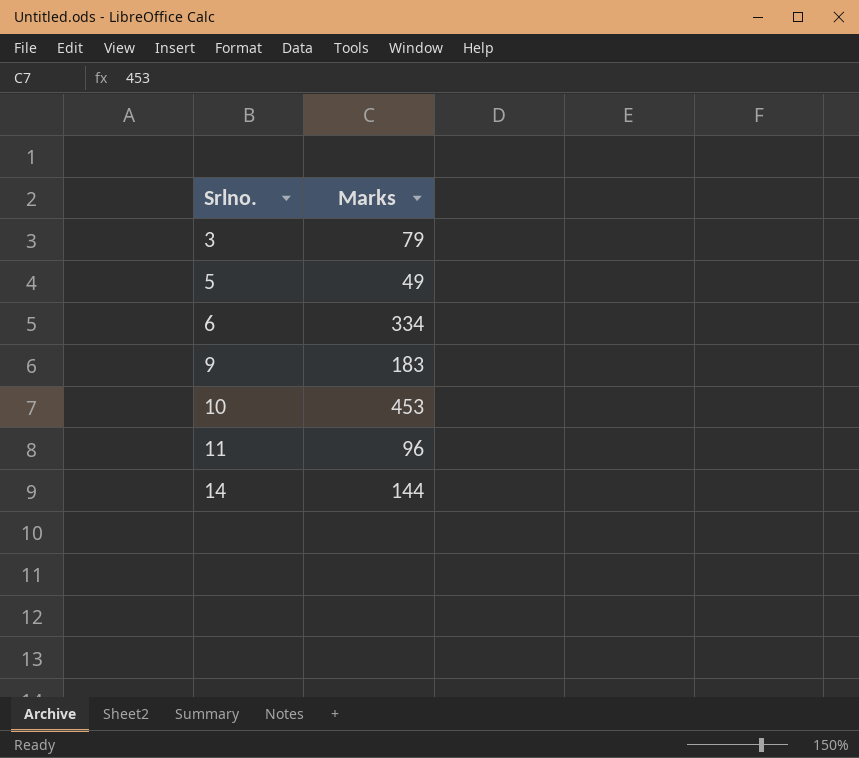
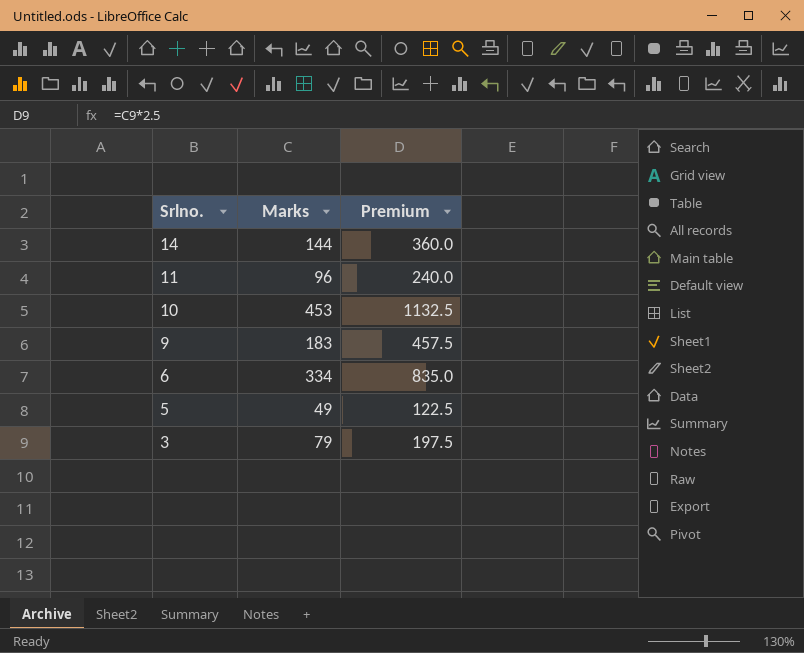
row order: Srlno. ascending -> Srlno. descending
column Premium | formula: none -> [Marks] * 2.5

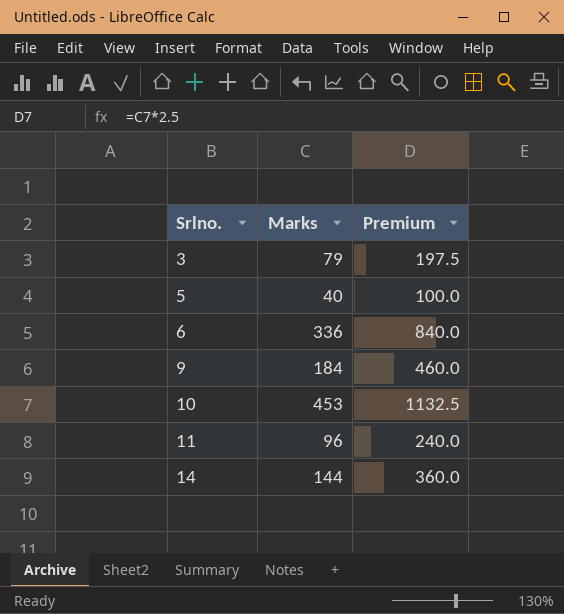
row order: Srlno. descending -> Srlno. ascending
5 | Marks: 49 -> 40
5 | Premium: 122.5 -> 100.0
6 | Marks: 334 -> 336
6 | Premium: 835.0 -> 840.0
9 | Marks: 183 -> 184
9 | Premium: 457.5 -> 460.0

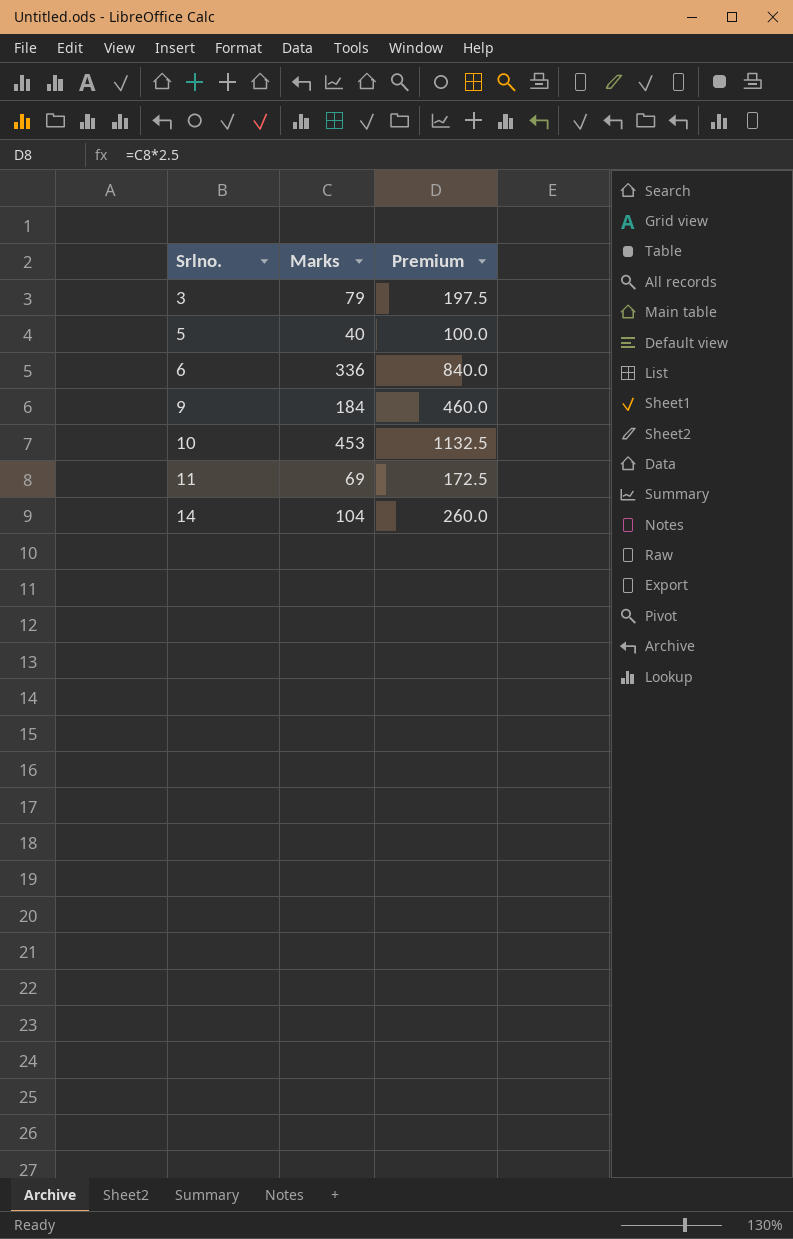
11 | Marks: 96 -> 69
11 | Premium: 240.0 -> 172.5
14 | Marks: 144 -> 104
14 | Premium: 360.0 -> 260.0

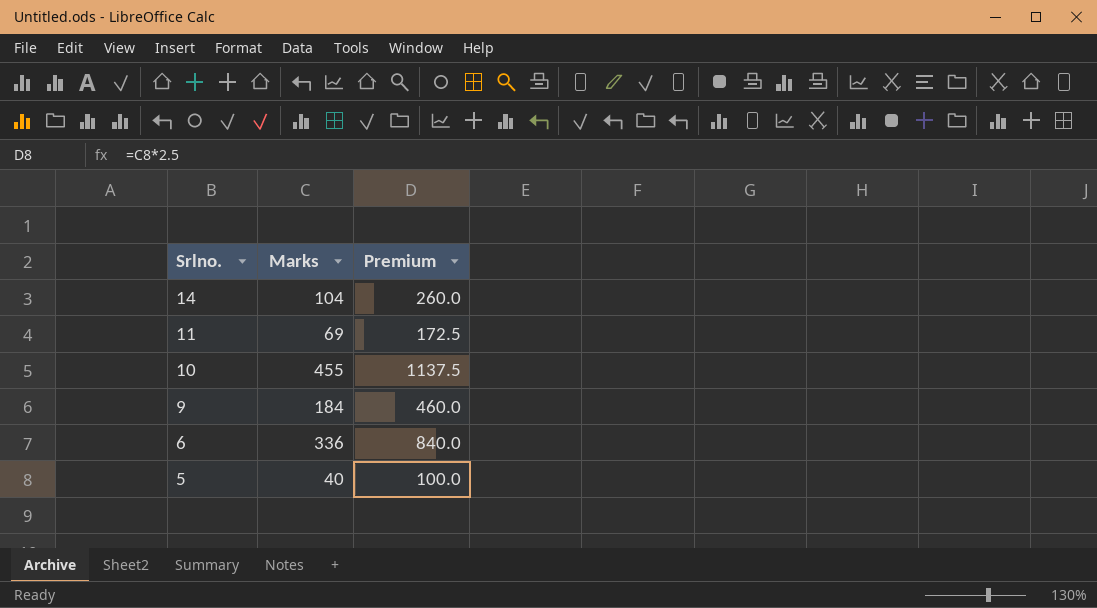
row order: Srlno. ascending -> Srlno. descending
row 3: 79 | 197.5 -> none
10 | Marks: 453 -> 455
10 | Premium: 1132.5 -> 1137.5

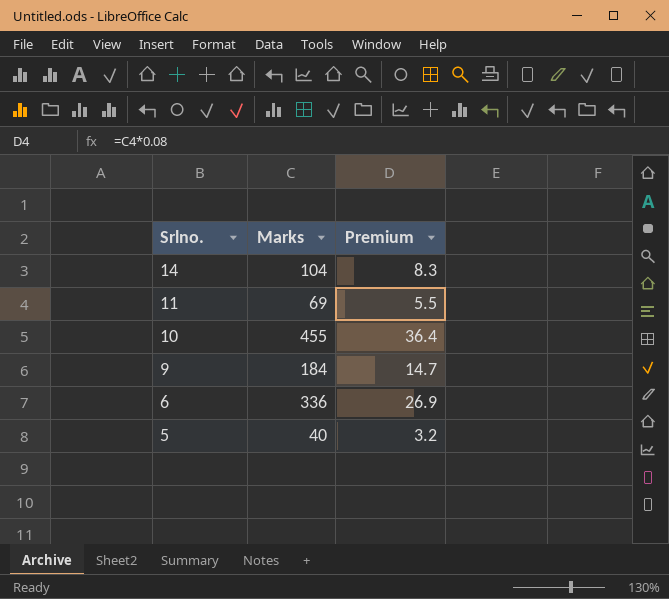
column Premium | formula: [Marks] * 2.5 -> [Marks] * 0.08

